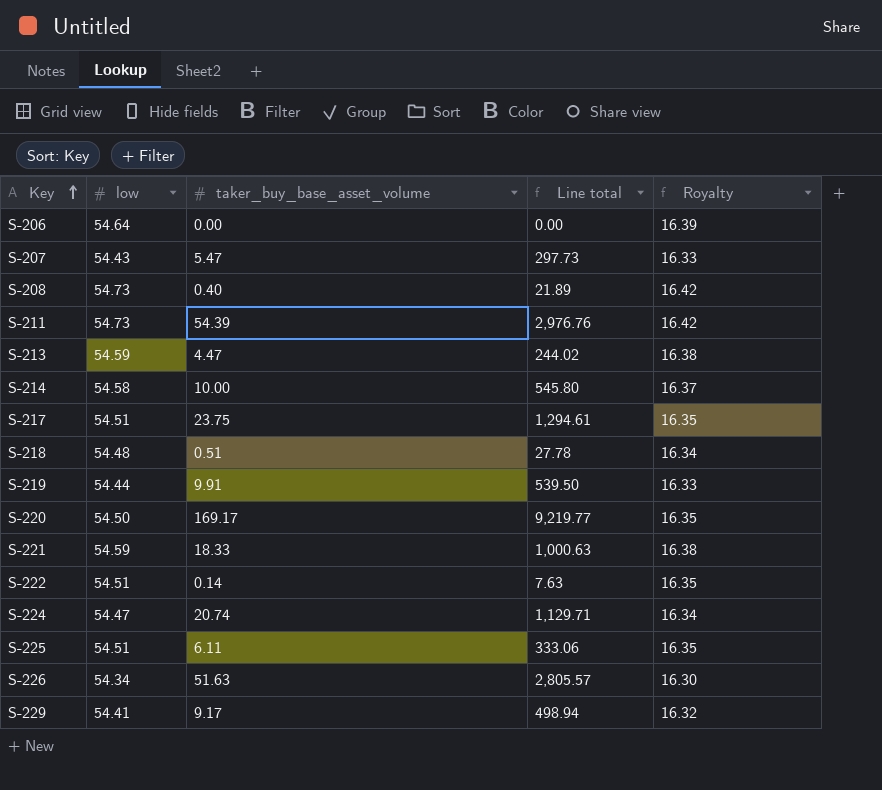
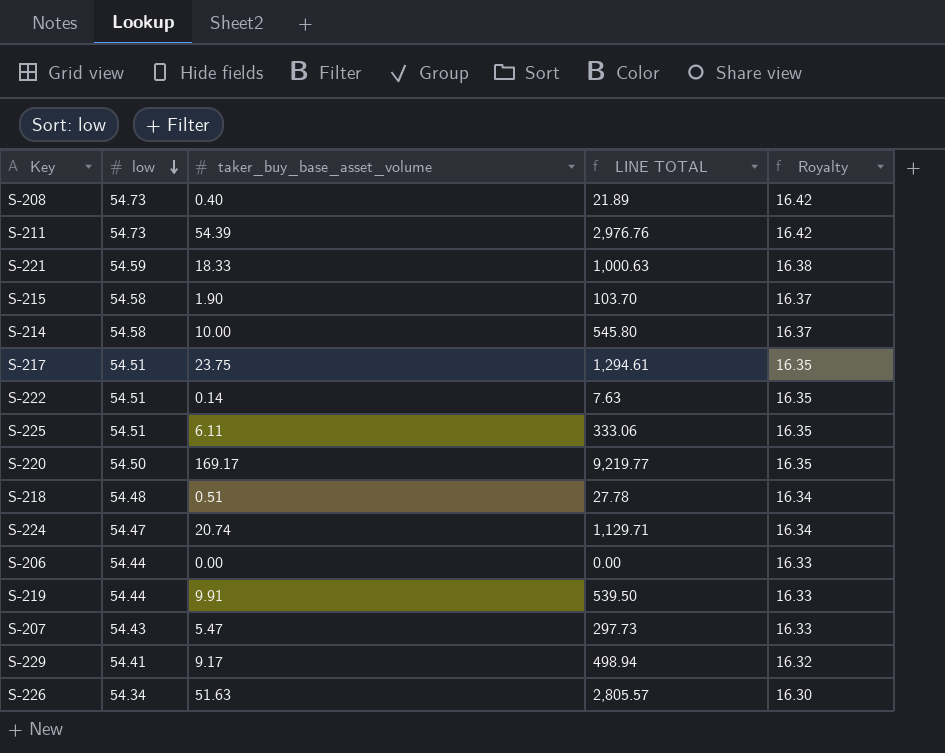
row order: Key ascending -> low descending
column name: Line total -> LINE TOTAL
row S-213: 54.59 | 4.47 | 244.02 | 16.38 -> none
row S-215: none -> 54.58 | 1.90 | 103.70 | 16.37
S-206 | low: 54.64 -> 54.44
S-206 | Royalty: 16.39 -> 16.33

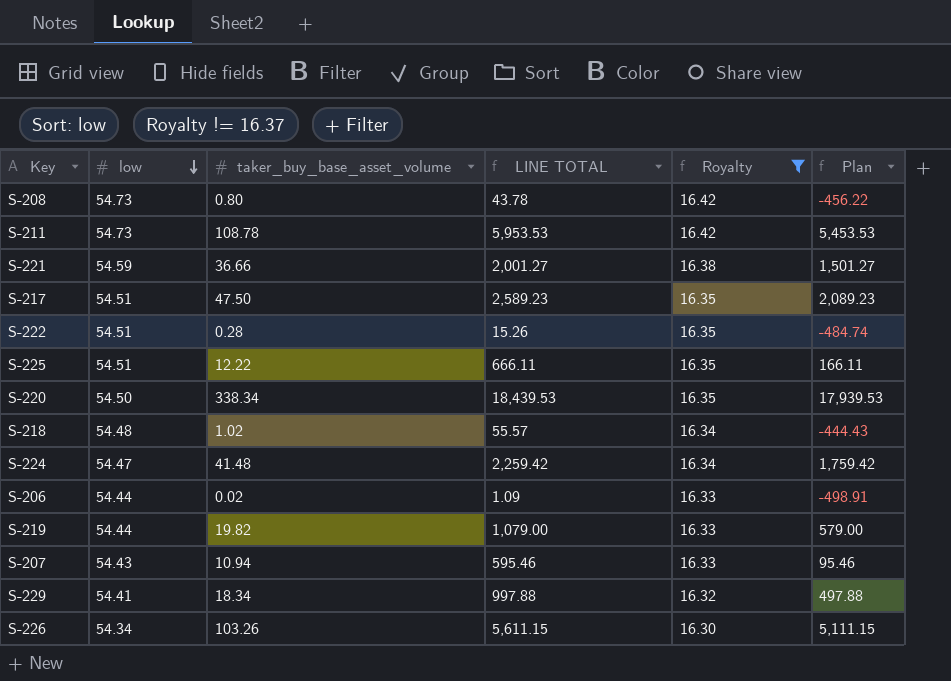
filter: none -> Royalty != 16.37
column Plan | formula: none -> [LINE TOTAL] - 500
S-208 | taker_buy_base_asset_volume: 0.40 -> 0.80
S-208 | LINE TOTAL: 21.89 -> 43.78
S-211 | taker_buy_base_asset_volume: 54.39 -> 108.78
S-211 | LINE TOTAL: 2,976.76 -> 5,953.53
S-221 | taker_buy_base_asset_volume: 18.33 -> 36.66
S-221 | LINE TOTAL: 1,000.63 -> 2,001.27
S-217 | taker_buy_base_asset_volume: 23.75 -> 47.50
S-217 | LINE TOTAL: 1,294.61 -> 2,589.23
S-222 | taker_buy_base_asset_volume: 0.14 -> 0.28
S-222 | LINE TOTAL: 7.63 -> 15.26
S-225 | taker_buy_base_asset_volume: 6.11 -> 12.22
S-225 | LINE TOTAL: 333.06 -> 666.11
S-220 | taker_buy_base_asset_volume: 169.17 -> 338.34
S-220 | LINE TOTAL: 9,219.77 -> 18,439.53
S-218 | taker_buy_base_asset_volume: 0.51 -> 1.02
S-218 | LINE TOTAL: 27.78 -> 55.57
S-224 | taker_buy_base_asset_volume: 20.74 -> 41.48
S-224 | LINE TOTAL: 1,129.71 -> 2,259.42
S-206 | taker_buy_base_asset_volume: 0.00 -> 0.02
S-206 | LINE TOTAL: 0.00 -> 1.09
S-219 | taker_buy_base_asset_volume: 9.91 -> 19.82
S-219 | LINE TOTAL: 539.50 -> 1,079.00
S-207 | taker_buy_base_asset_volume: 5.47 -> 10.94
S-207 | LINE TOTAL: 297.73 -> 595.46
S-229 | taker_buy_base_asset_volume: 9.17 -> 18.34
S-229 | LINE TOTAL: 498.94 -> 997.88
S-226 | taker_buy_base_asset_volume: 51.63 -> 103.26
S-226 | LINE TOTAL: 2,805.57 -> 5,611.15

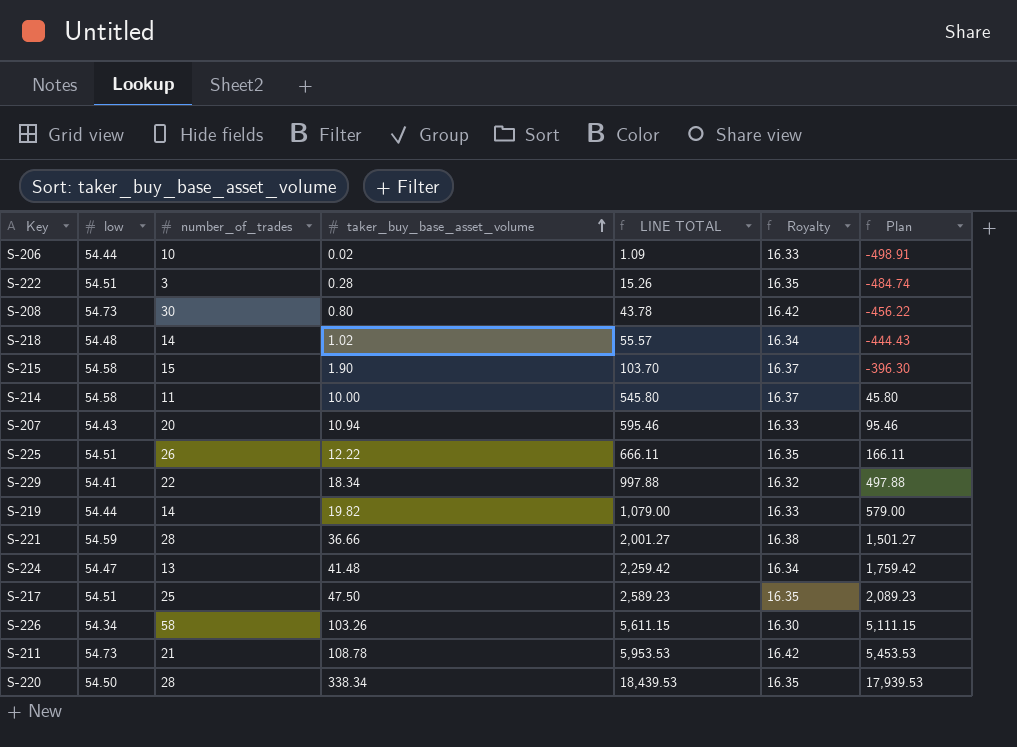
filter: Royalty != 16.37 -> none
row order: low descending -> taker_buy_base_asset_volume ascending
column number_of_trades | position: none -> 3

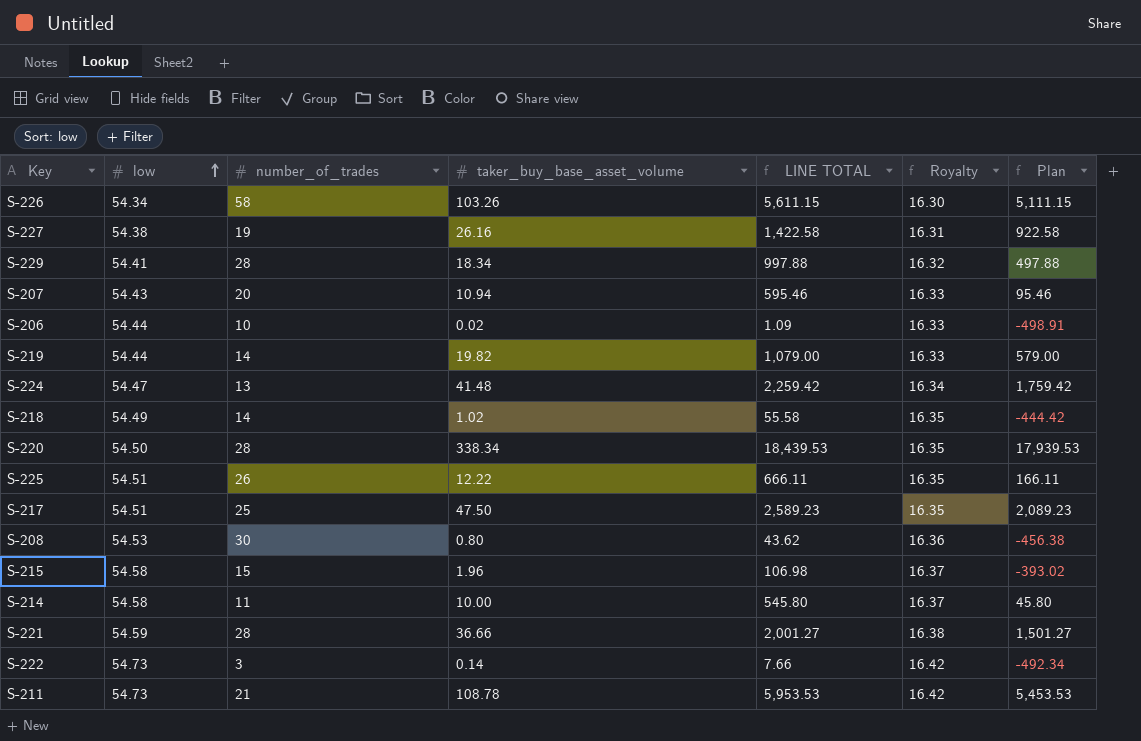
row order: taker_buy_base_asset_volume ascending -> low ascending
row S-227: none -> 54.38 | 19 | 26.16 | 1,422.58 | 16.31 | 922.58
S-229 | number_of_trades: 22 -> 28
S-218 | low: 54.48 -> 54.49
S-218 | LINE TOTAL: 55.57 -> 55.58
S-218 | Royalty: 16.34 -> 16.35
S-218 | Plan: -444.43 -> -444.42
S-208 | low: 54.73 -> 54.53
S-208 | LINE TOTAL: 43.78 -> 43.62
S-208 | Royalty: 16.42 -> 16.36
S-208 | Plan: -456.22 -> -456.38
S-215 | taker_buy_base_asset_volume: 1.90 -> 1.96
S-215 | LINE TOTAL: 103.70 -> 106.98
S-215 | Plan: -396.30 -> -393.02
S-222 | low: 54.51 -> 54.73
S-222 | taker_buy_base_asset_volume: 0.28 -> 0.14
S-222 | LINE TOTAL: 15.26 -> 7.66
S-222 | Royalty: 16.35 -> 16.42
S-222 | Plan: -484.74 -> -492.34

